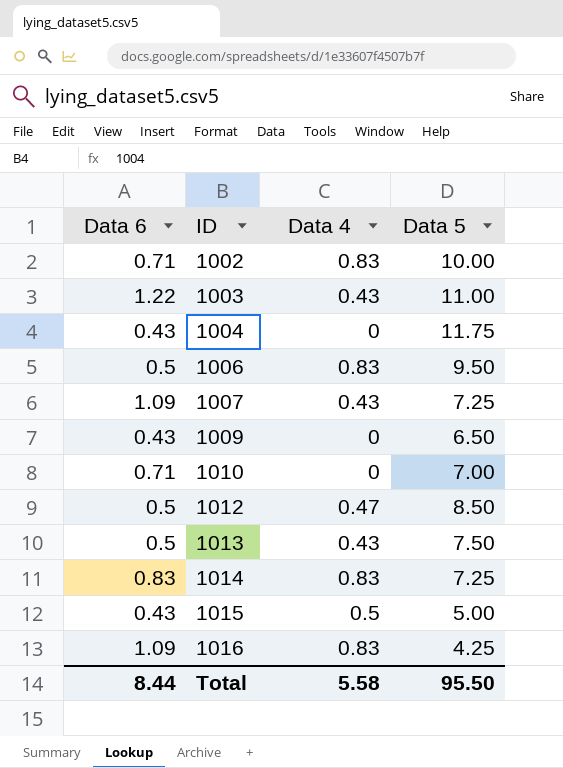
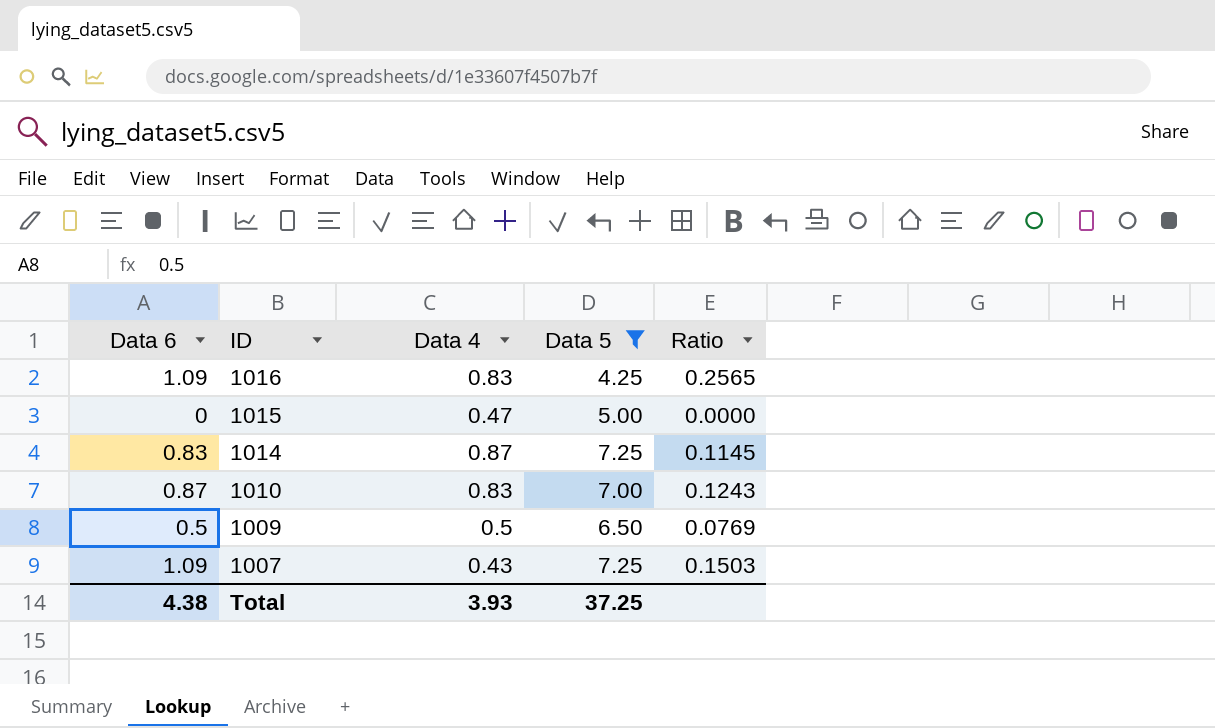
filter: none -> Data 5 <= 7.25
row order: ID ascending -> ID descending
column Ratio | formula: none -> [Data 6] / [Data 5]
1015 | Data 6: 0.43 -> 0
1015 | Data 4: 0.5 -> 0.47
1014 | Data 4: 0.83 -> 0.87
1010 | Data 6: 0.71 -> 0.87
1010 | Data 4: 0 -> 0.83
1009 | Data 6: 0.43 -> 0.5
1009 | Data 4: 0 -> 0.5
Total | Data 6: 8.44 -> 4.38
Total | Data 4: 5.58 -> 3.93
Total | Data 5: 95.50 -> 37.25

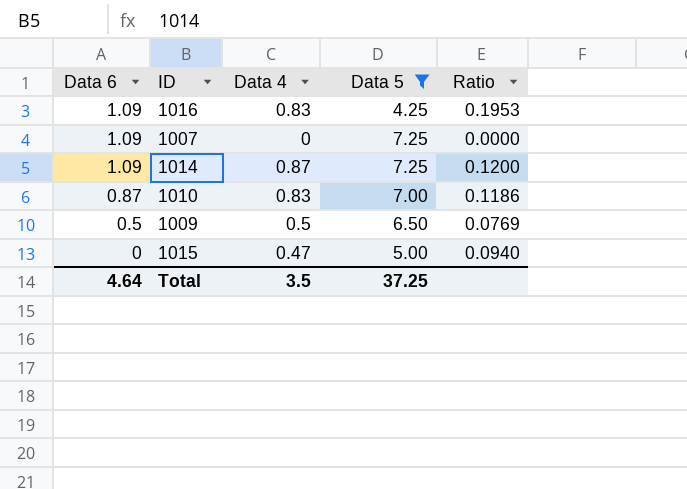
row order: ID descending -> Data 6 descending
column Ratio | formula: [Data 6] / [Data 5] -> [Data 4] / [Data 5]
1007 | Data 4: 0.43 -> 0
1014 | Data 6: 0.83 -> 1.09
Total | Data 6: 4.38 -> 4.64
Total | Data 4: 3.93 -> 3.5

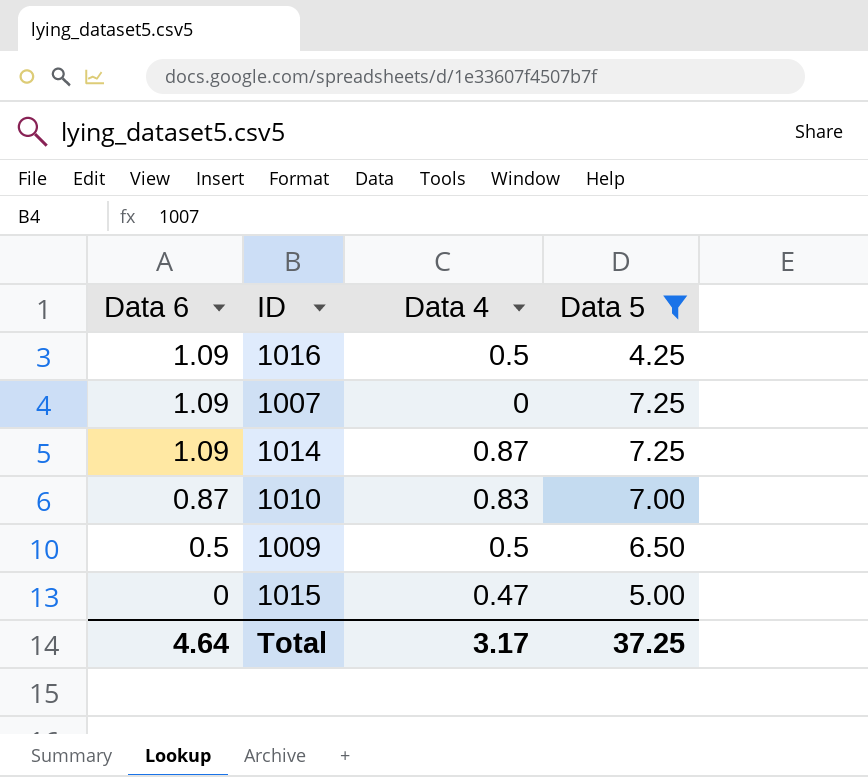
column Ratio | formula: [Data 4] / [Data 5] -> none
1016 | Data 4: 0.83 -> 0.5
Total | Data 4: 3.5 -> 3.17

